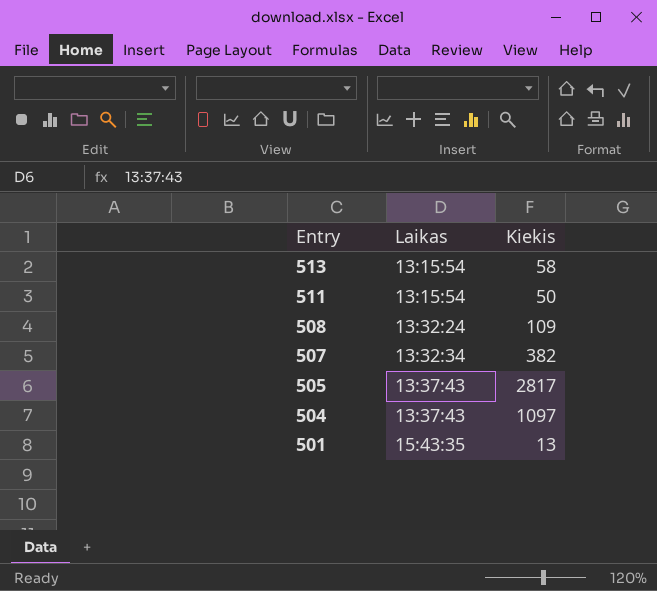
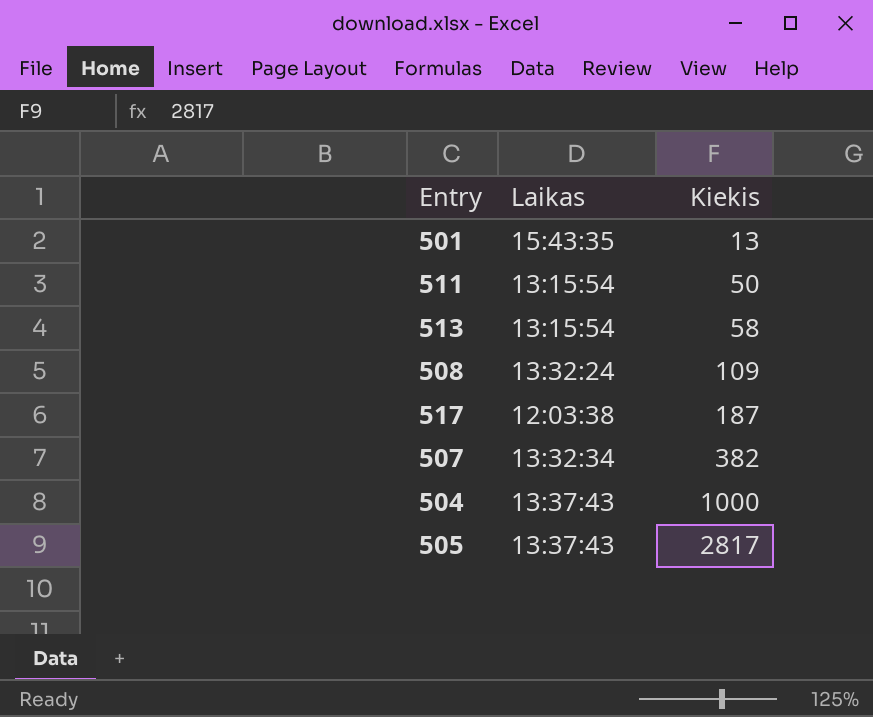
row order: Entry descending -> Kiekis ascending
row 517: none -> 12:03:38 | 187
504 | Kiekis: 1097 -> 1000

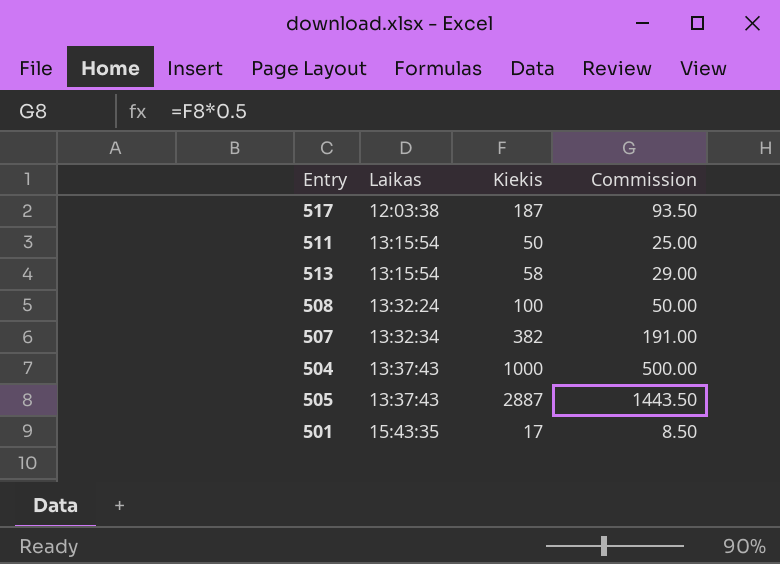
row order: Kiekis ascending -> Laikas ascending
column Commission | formula: none -> [Kiekis] * 0.5
508 | Kiekis: 109 -> 100
505 | Kiekis: 2817 -> 2887
501 | Kiekis: 13 -> 17

